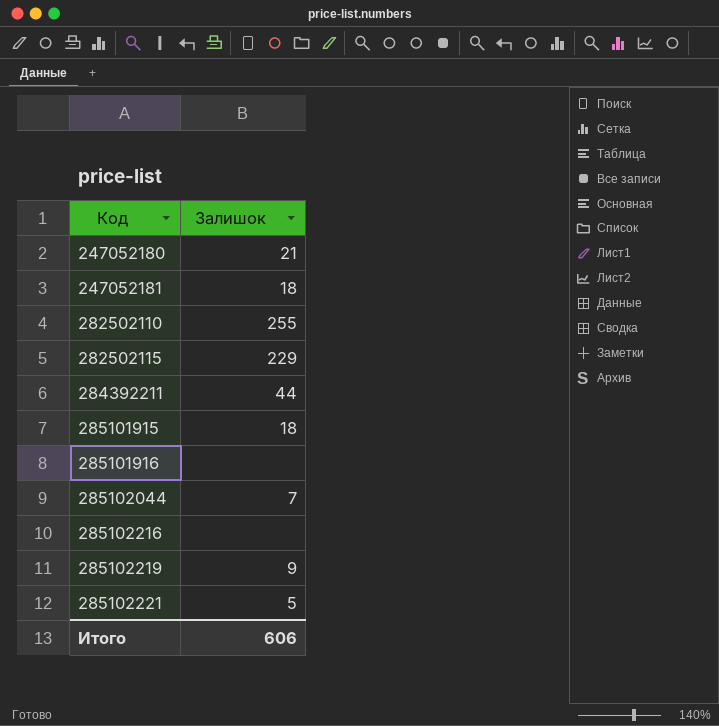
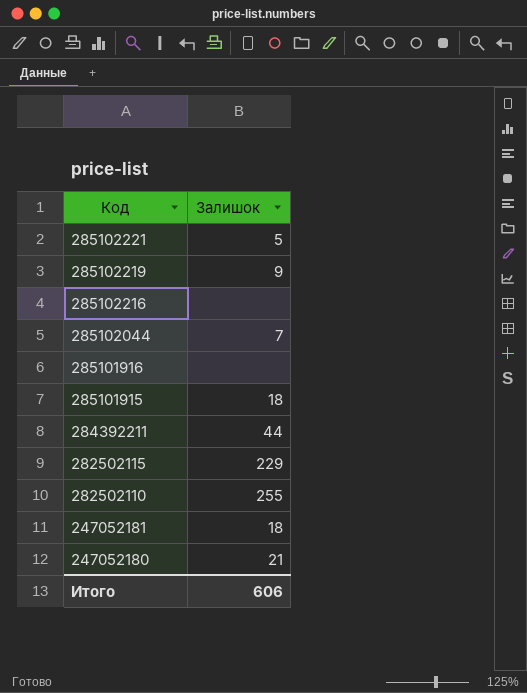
row order: Код ascending -> Код descending

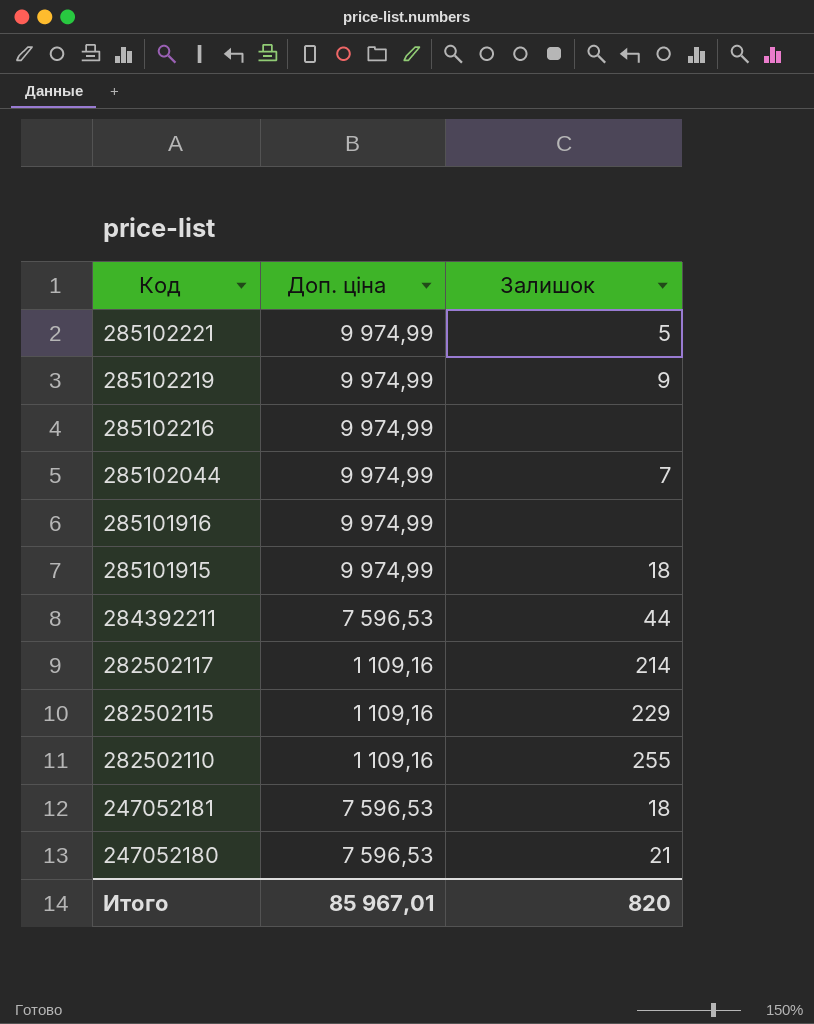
column Доп. ціна | position: none -> 2
row 282502117: none -> 1 109,16 | 214
Итого | Залишок: 606 -> 820

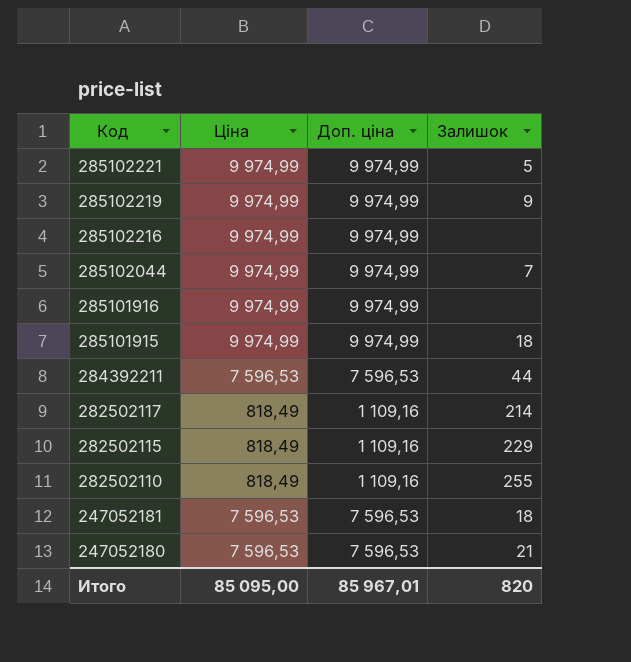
column Ціна | position: none -> 2

